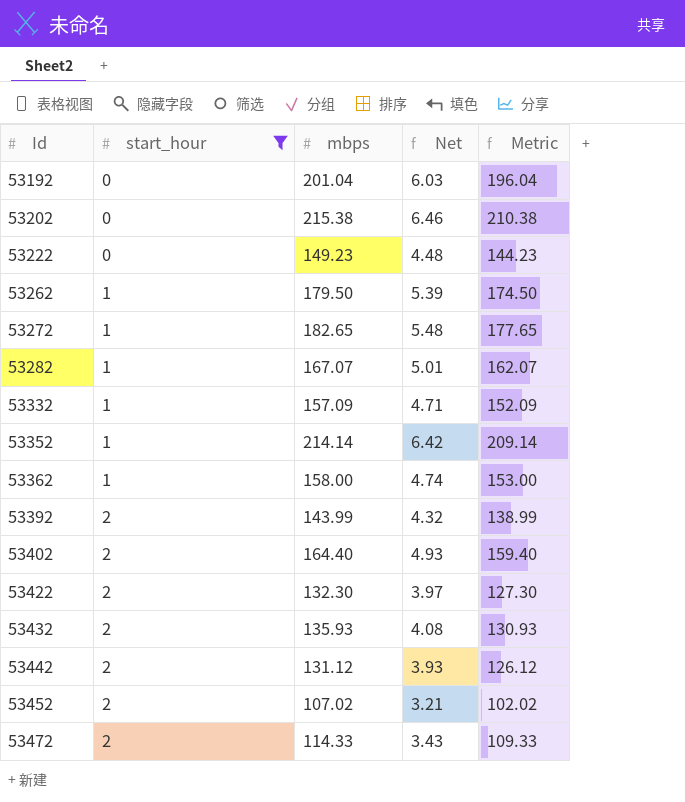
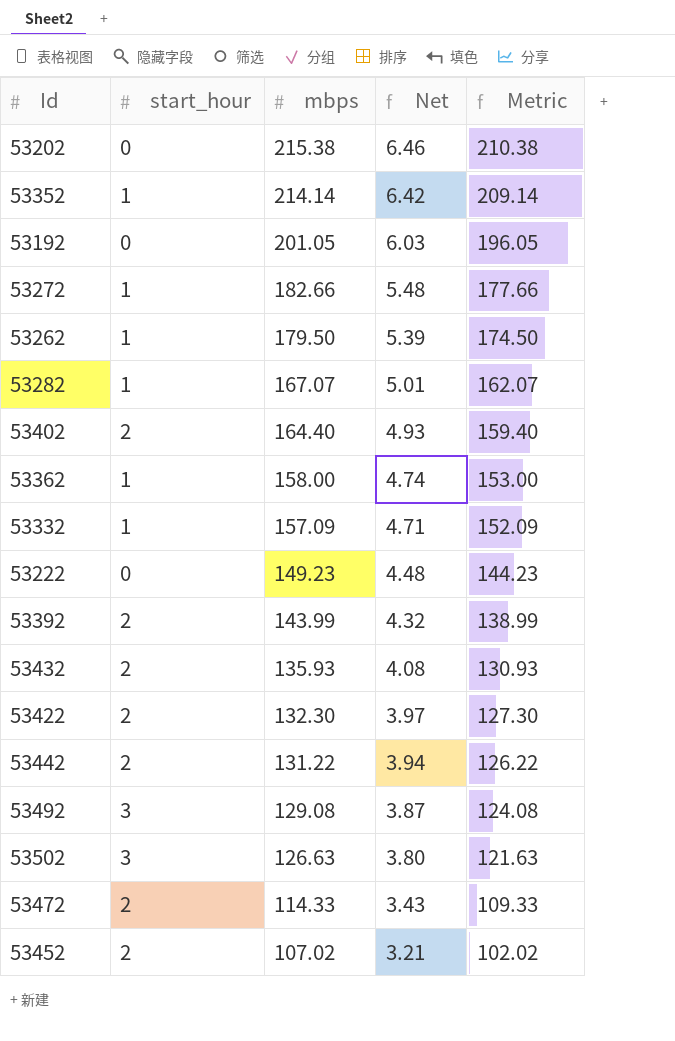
filter: start_hour != 3 -> none
row order: Id ascending -> mbps descending
53192 | mbps: 201.04 -> 201.05
53192 | Metric: 196.04 -> 196.05
53272 | mbps: 182.65 -> 182.66
53272 | Metric: 177.65 -> 177.66
53442 | mbps: 131.12 -> 131.22
53442 | Net: 3.93 -> 3.94
53442 | Metric: 126.12 -> 126.22

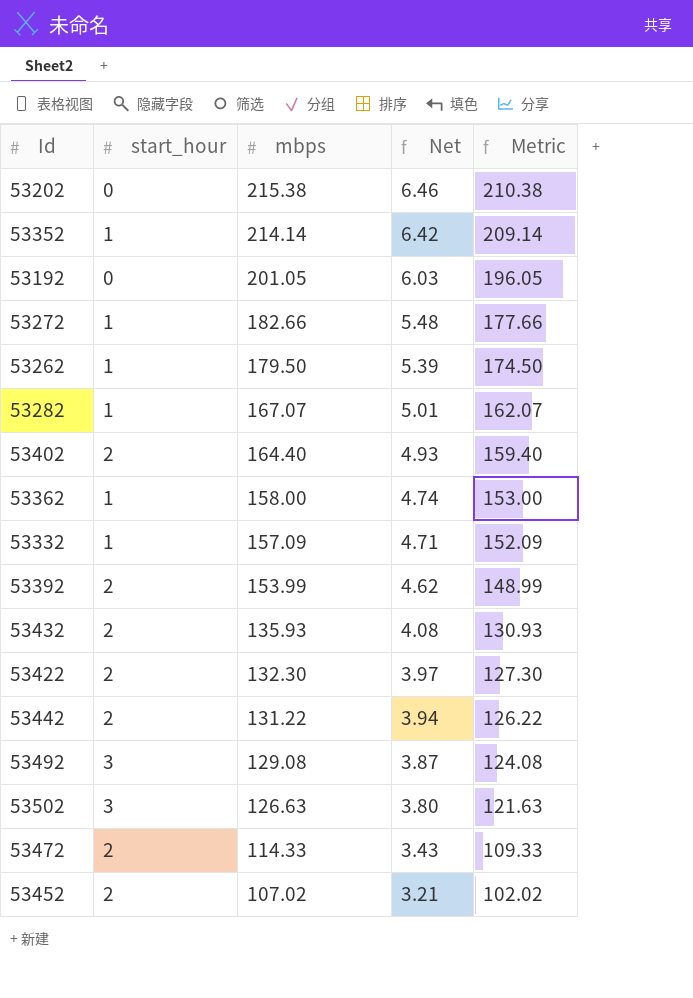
row 53222: 0 | 149.23 | 4.48 | 144.23 -> none
53392 | mbps: 143.99 -> 153.99
53392 | Net: 4.32 -> 4.62
53392 | Metric: 138.99 -> 148.99

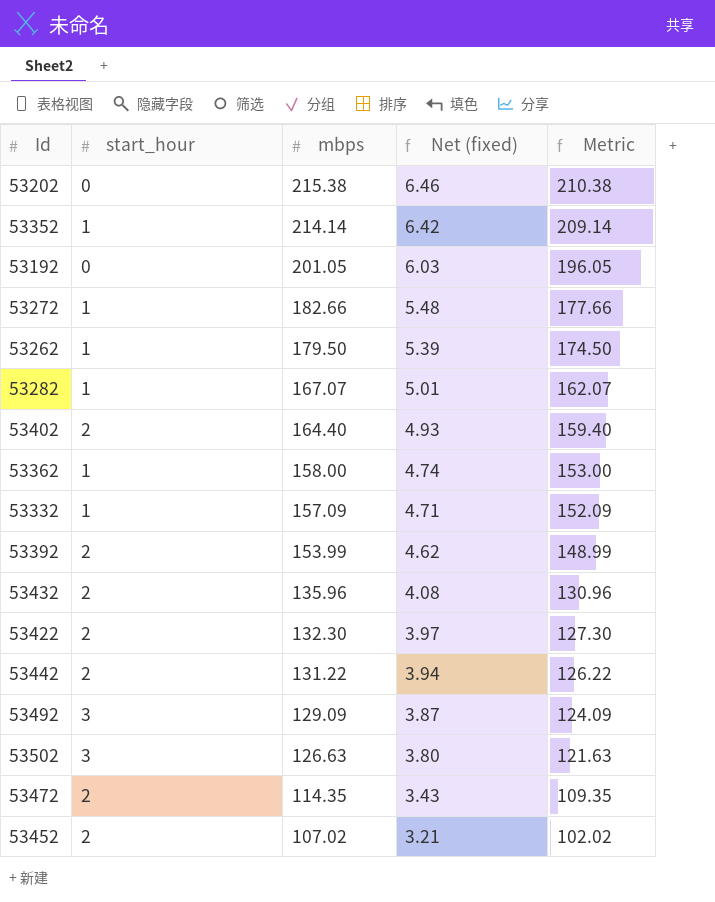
column name: Net -> Net (fixed)
53432 | mbps: 135.93 -> 135.96
53432 | Metric: 130.93 -> 130.96
53492 | mbps: 129.08 -> 129.09
53492 | Metric: 124.08 -> 124.09
53472 | mbps: 114.33 -> 114.35
53472 | Metric: 109.33 -> 109.35

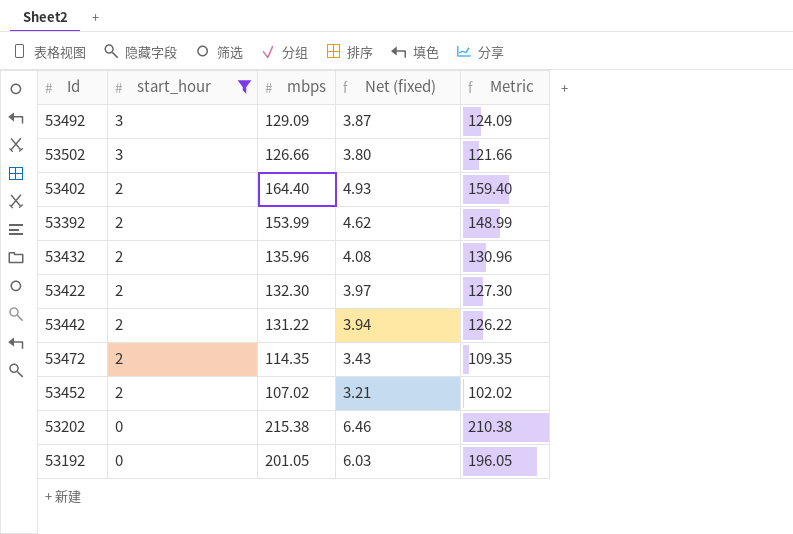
filter: none -> start_hour != 1
row order: mbps descending -> start_hour descending
53502 | mbps: 126.63 -> 126.66
53502 | Metric: 121.63 -> 121.66

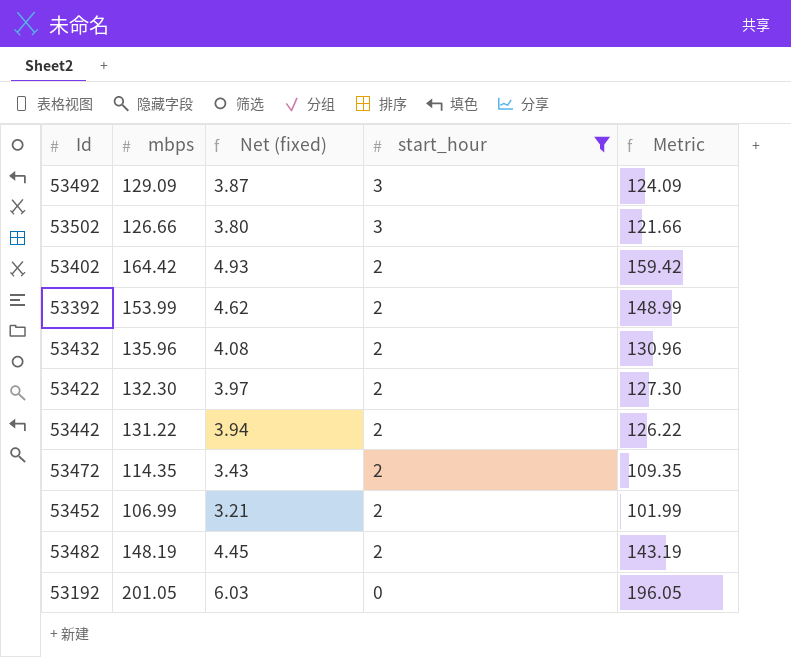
column start_hour | position: 2 -> 4
row 53202: 0 | 215.38 | 6.46 | 210.38 -> none
53402 | mbps: 164.40 -> 164.42
53402 | Metric: 159.40 -> 159.42
53452 | mbps: 107.02 -> 106.99
53452 | Metric: 102.02 -> 101.99
row 53482: none -> 148.19 | 4.45 | 2 | 143.19

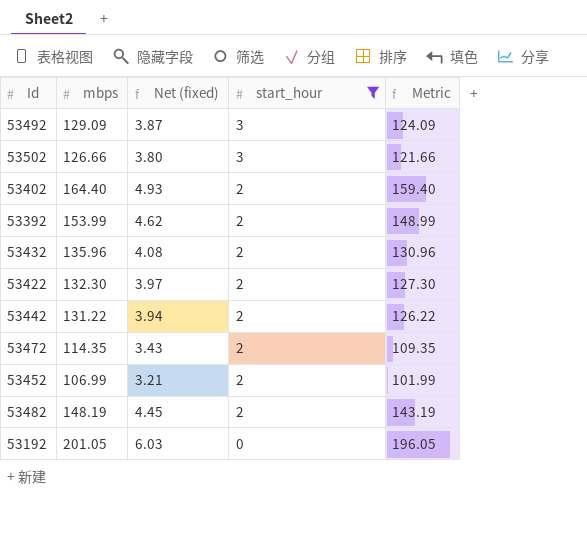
53402 | mbps: 164.42 -> 164.40
53402 | Metric: 159.42 -> 159.40

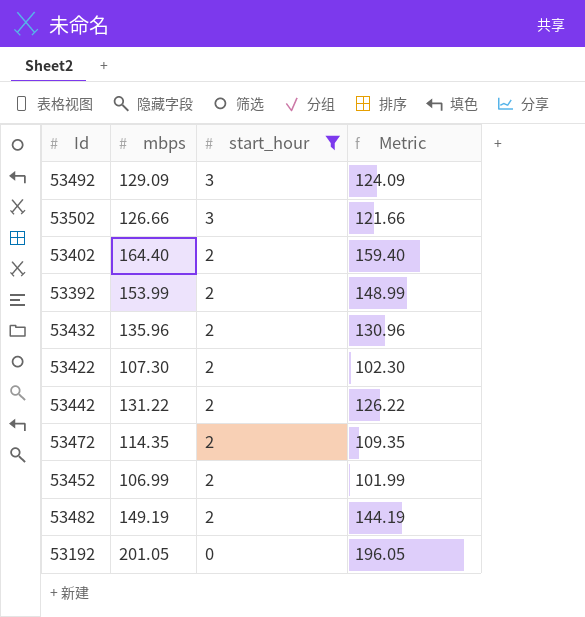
column Net (fixed) | formula: [mbps] * 0.03 -> none
53422 | mbps: 132.30 -> 107.30
53422 | Metric: 127.30 -> 102.30
53482 | mbps: 148.19 -> 149.19
53482 | Metric: 143.19 -> 144.19

